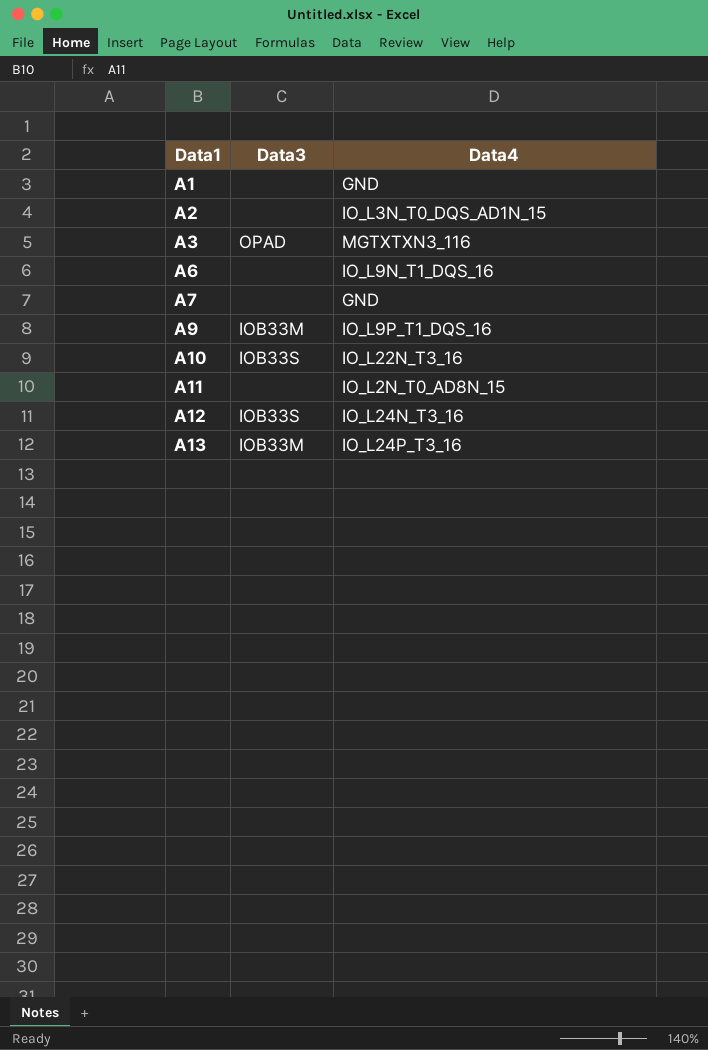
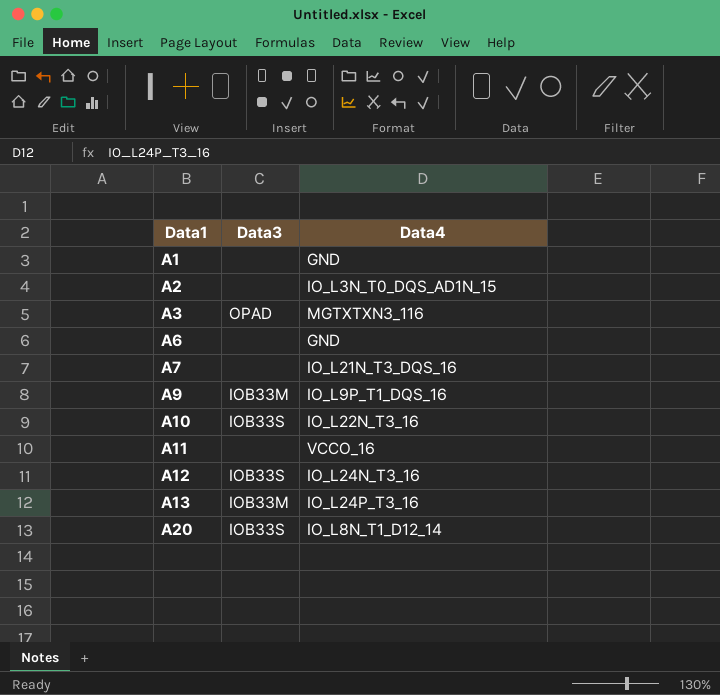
A6 | Data4: IO_L9N_T1_DQS_16 -> GND
A7 | Data4: GND -> IO_L21N_T3_DQS_16
A11 | Data4: IO_L2N_T0_AD8N_15 -> VCCO_16
row A20: none -> IOB33S | IO_L8N_T1_D12_14

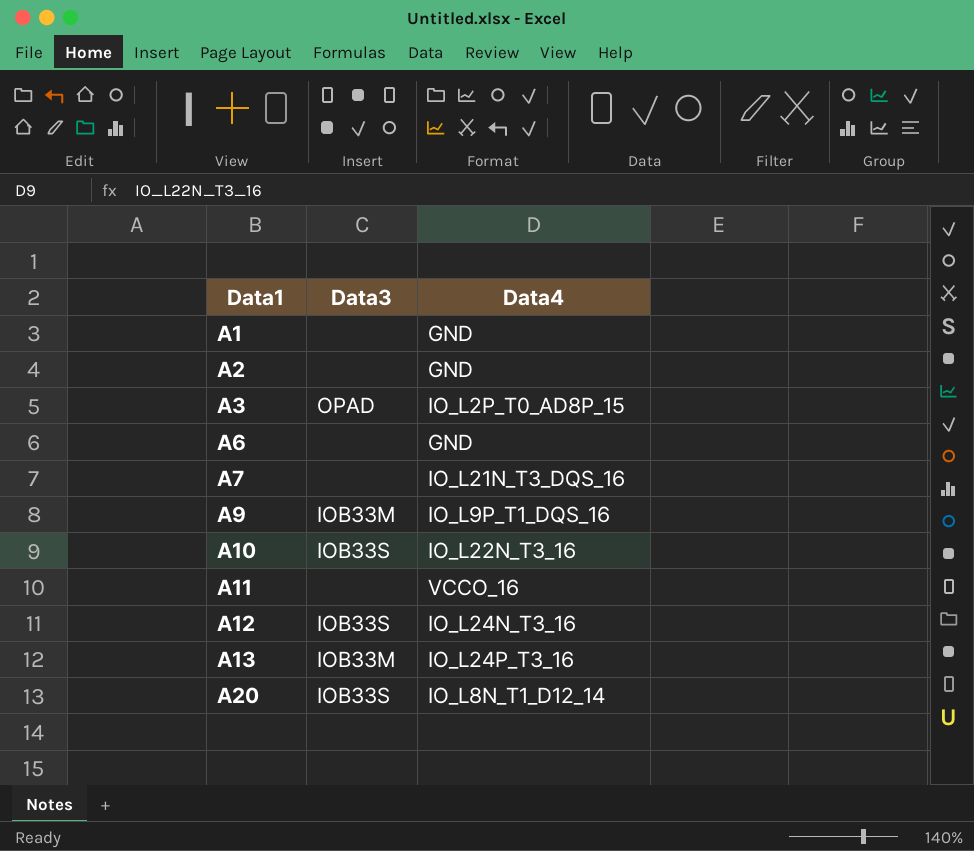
A2 | Data4: IO_L3N_T0_DQS_AD1N_15 -> GND
A3 | Data4: MGTXTXN3_116 -> IO_L2P_T0_AD8P_15

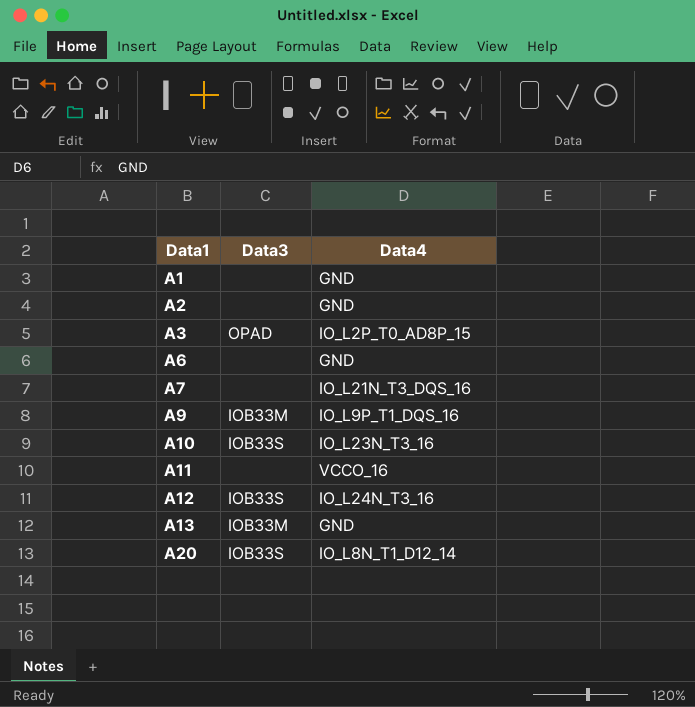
A10 | Data4: IO_L22N_T3_16 -> IO_L23N_T3_16
A13 | Data4: IO_L24P_T3_16 -> GND

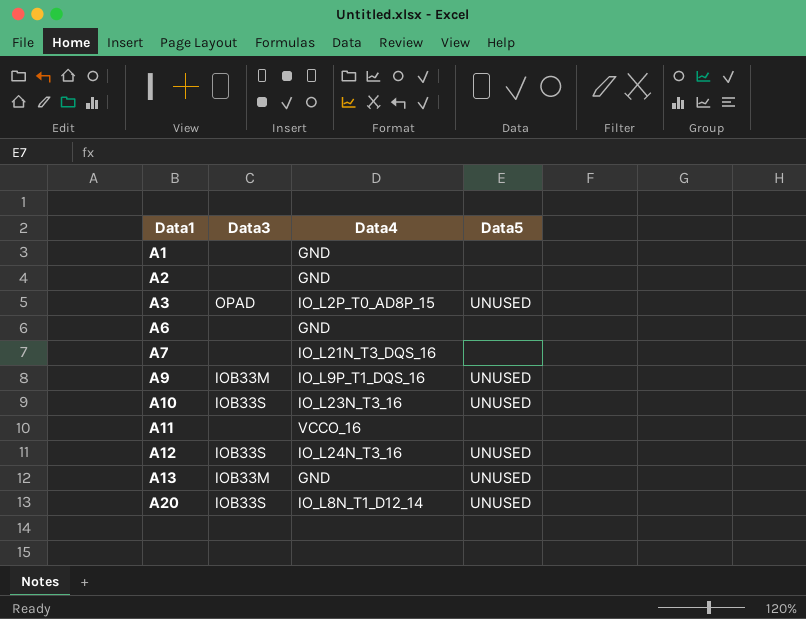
column Data5 | position: none -> 4

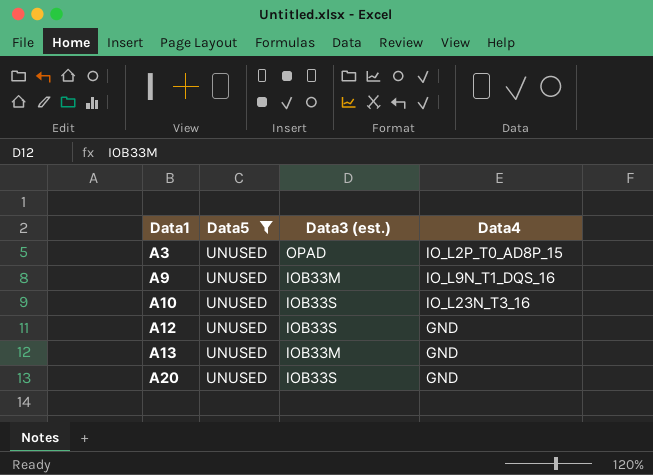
filter: none -> Data5 = UNUSED
column Data5 | position: 4 -> 2
column name: Data3 -> Data3 (est.)
A9 | Data4: IO_L9P_T1_DQS_16 -> IO_L9N_T1_DQS_16
A12 | Data4: IO_L24N_T3_16 -> GND
A20 | Data4: IO_L8N_T1_D12_14 -> GND

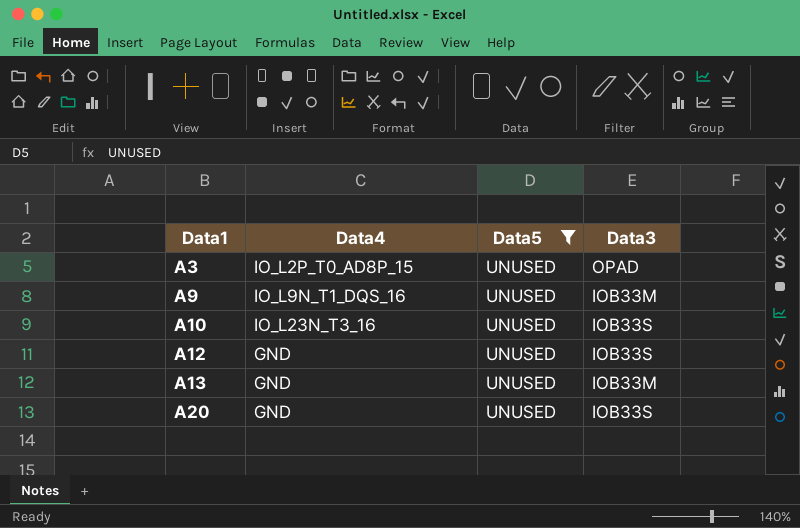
column Data4 | position: 4 -> 2
column name: Data3 (est.) -> Data3

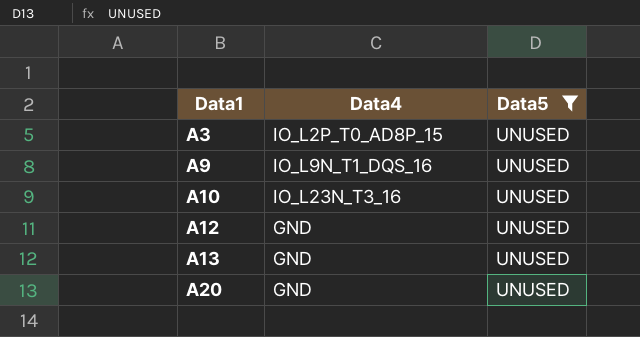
column Data3 | position: 4 -> none

